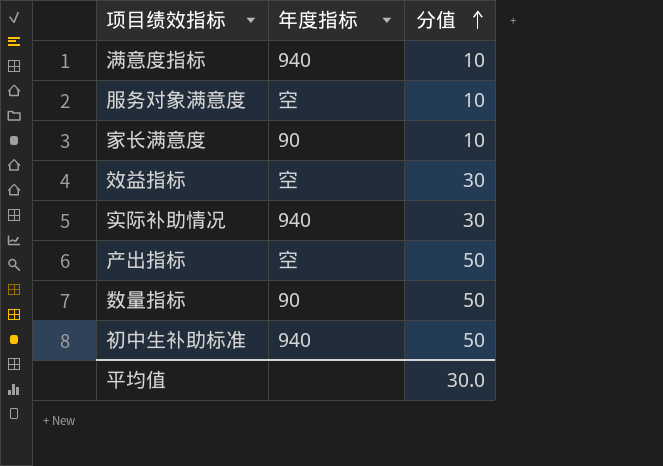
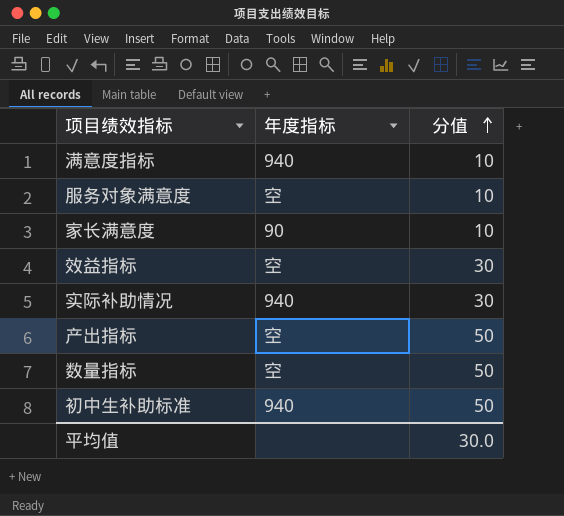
数量指标 | 年度指标: 90 -> 空

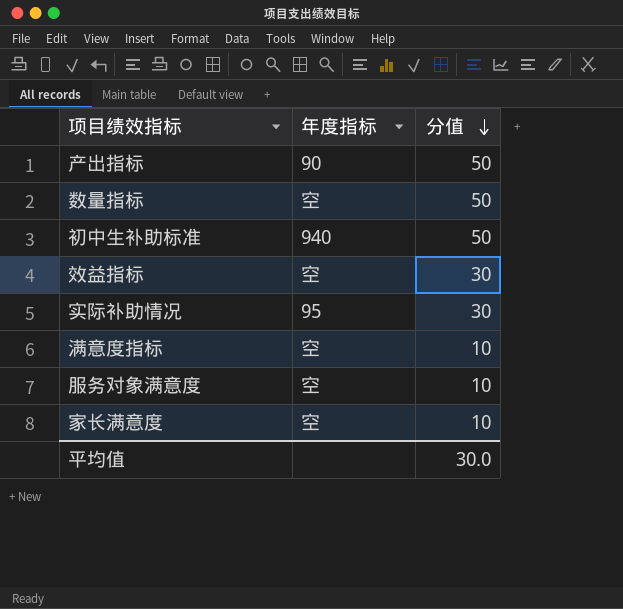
row order: 分值 ascending -> 分值 descending
产出指标 | 年度指标: 空 -> 90
实际补助情况 | 年度指标: 940 -> 95
满意度指标 | 年度指标: 940 -> 空
家长满意度 | 年度指标: 90 -> 空

